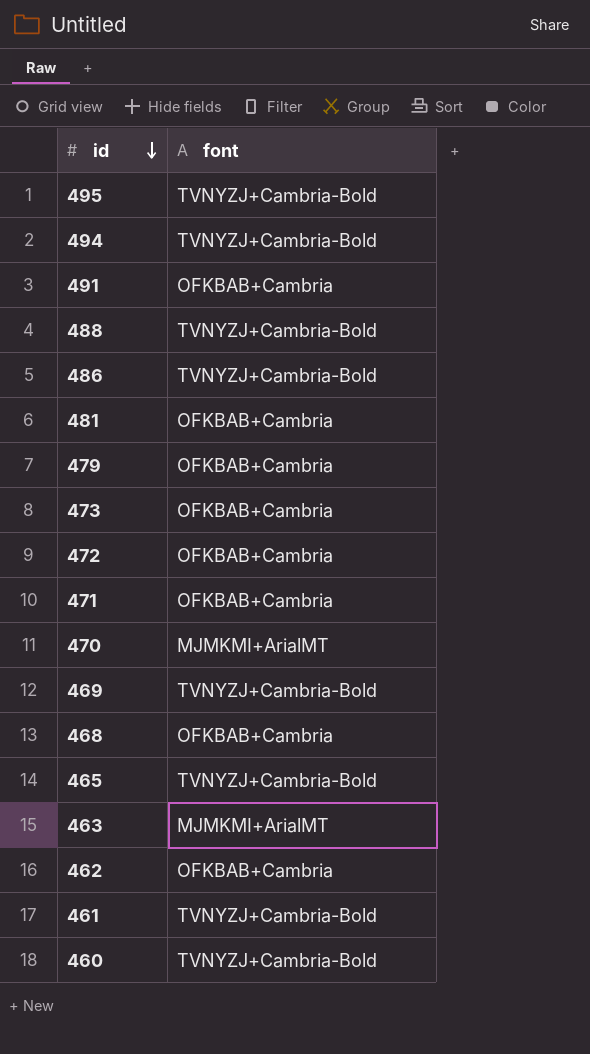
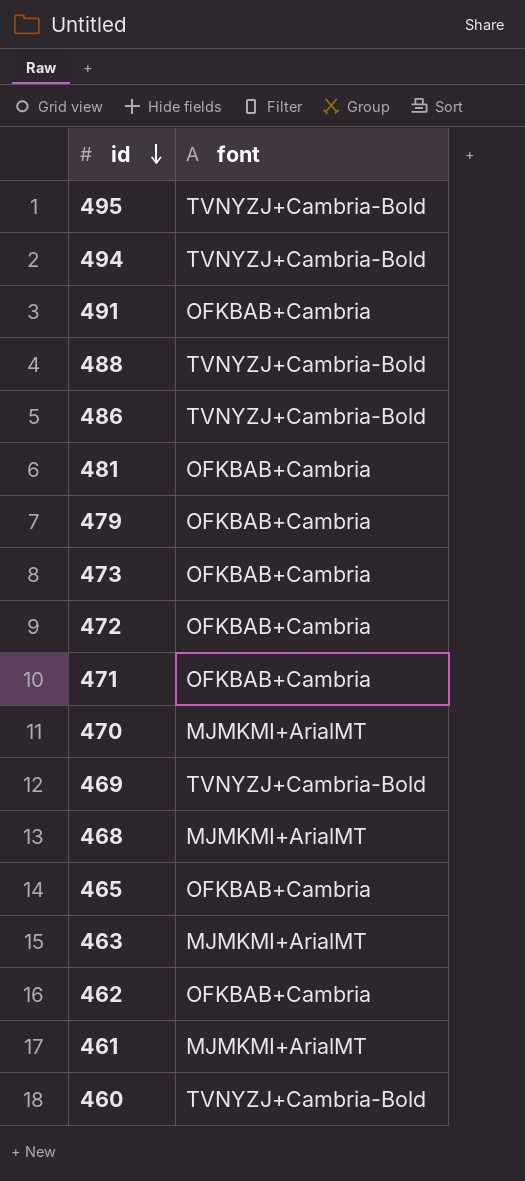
468 | font: OFKBAB+Cambria -> MJMKMI+ArialMT
465 | font: TVNYZJ+Cambria-Bold -> OFKBAB+Cambria
461 | font: TVNYZJ+Cambria-Bold -> MJMKMI+ArialMT

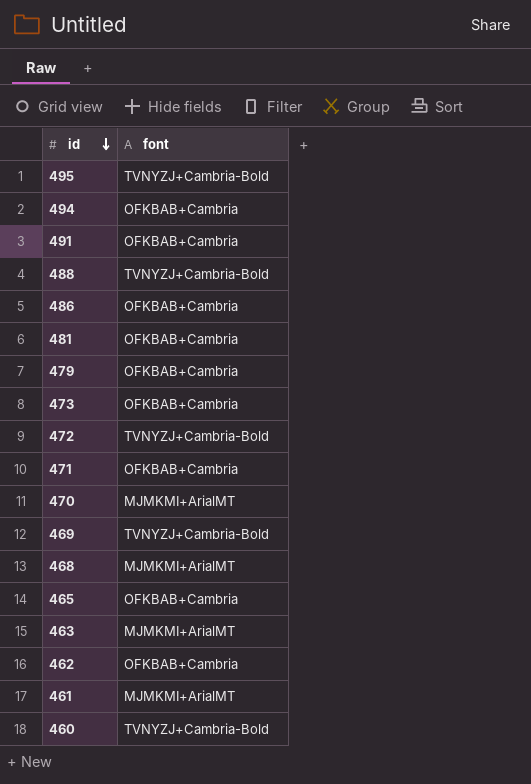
494 | font: TVNYZJ+Cambria-Bold -> OFKBAB+Cambria
486 | font: TVNYZJ+Cambria-Bold -> OFKBAB+Cambria
472 | font: OFKBAB+Cambria -> TVNYZJ+Cambria-Bold

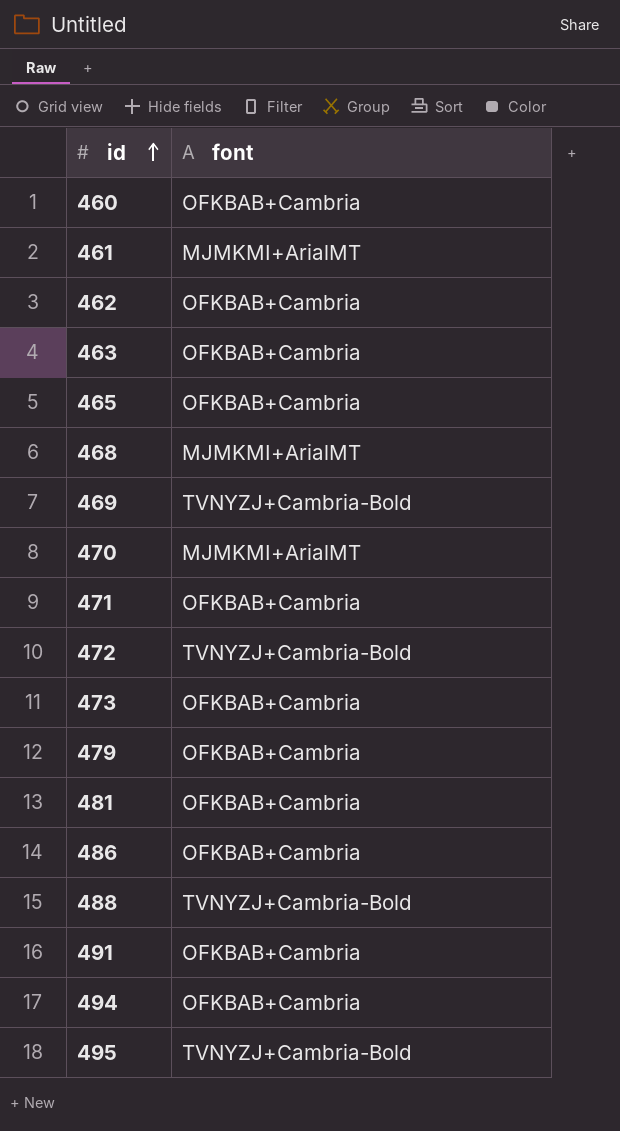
row order: id descending -> id ascending
460 | font: TVNYZJ+Cambria-Bold -> OFKBAB+Cambria
463 | font: MJMKMI+ArialMT -> OFKBAB+Cambria

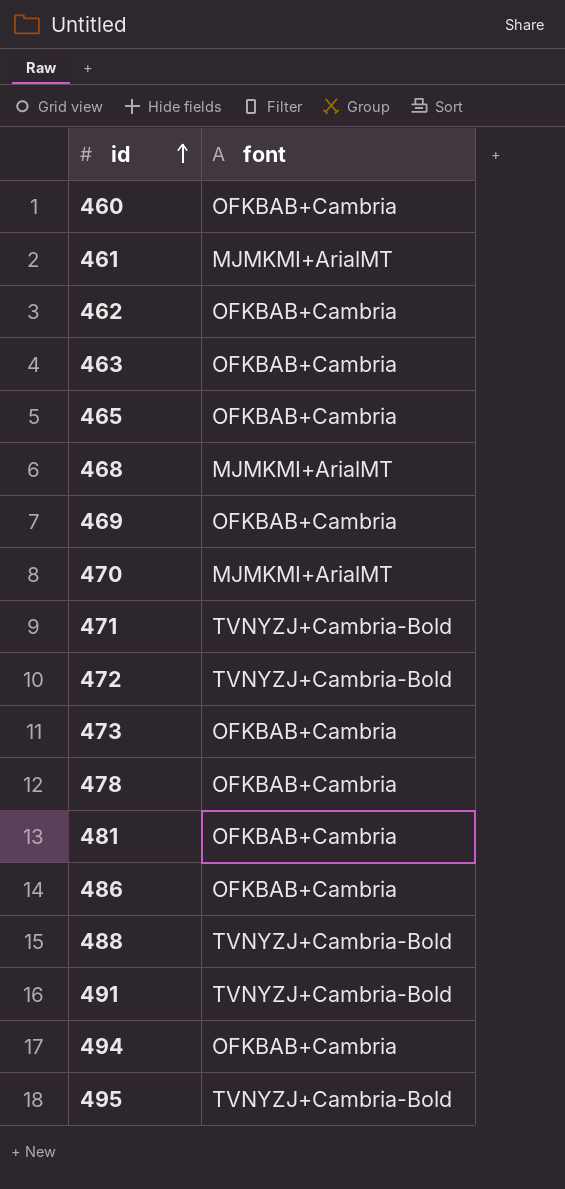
row 479: OFKBAB+Cambria -> none
469 | font: TVNYZJ+Cambria-Bold -> OFKBAB+Cambria
471 | font: OFKBAB+Cambria -> TVNYZJ+Cambria-Bold
row 478: none -> OFKBAB+Cambria
491 | font: OFKBAB+Cambria -> TVNYZJ+Cambria-Bold

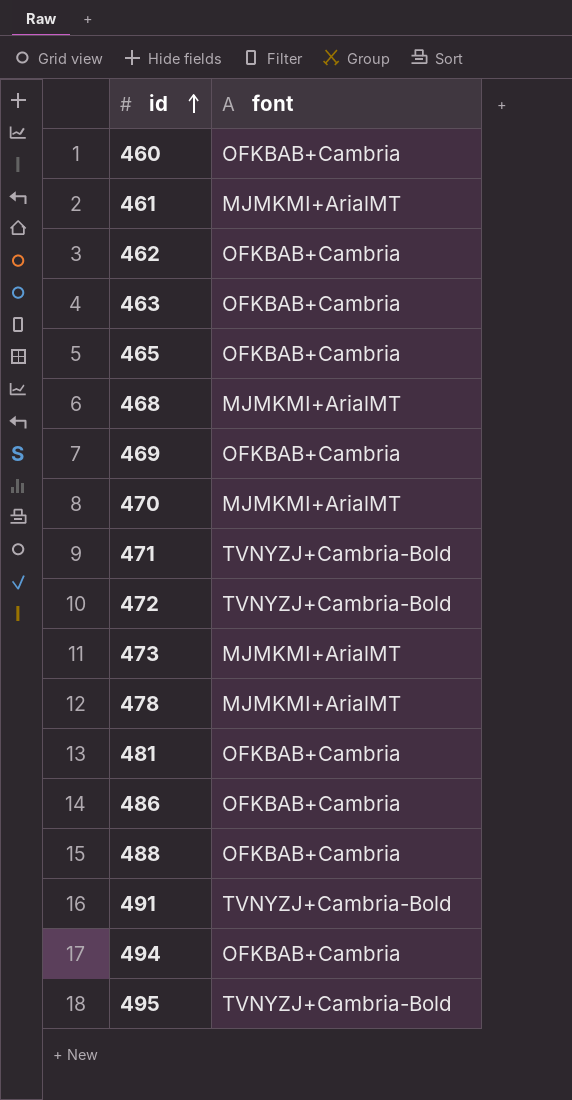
473 | font: OFKBAB+Cambria -> MJMKMI+ArialMT
478 | font: OFKBAB+Cambria -> MJMKMI+ArialMT
488 | font: TVNYZJ+Cambria-Bold -> OFKBAB+Cambria

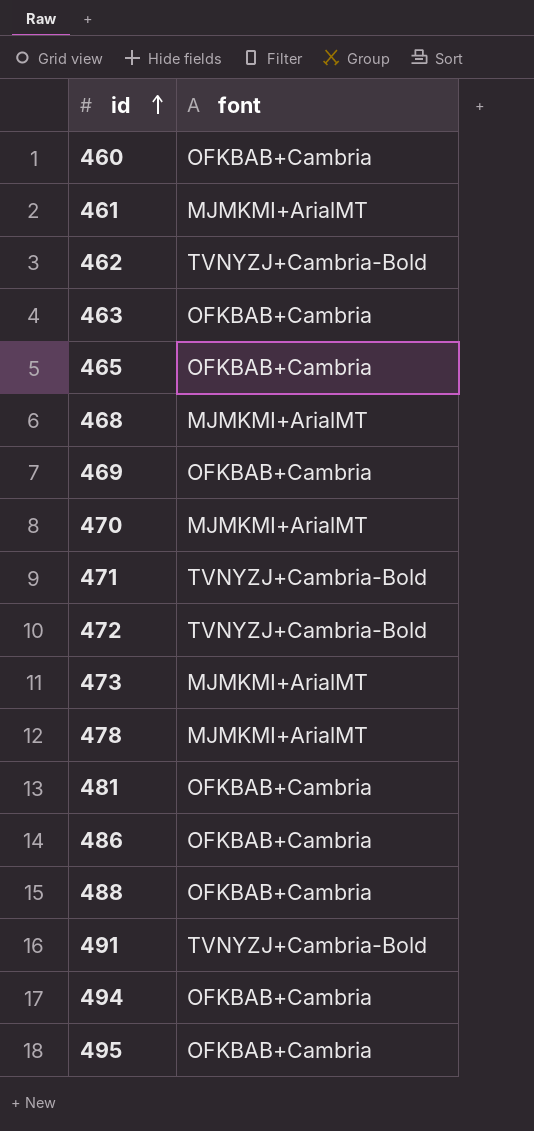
462 | font: OFKBAB+Cambria -> TVNYZJ+Cambria-Bold
495 | font: TVNYZJ+Cambria-Bold -> OFKBAB+Cambria

